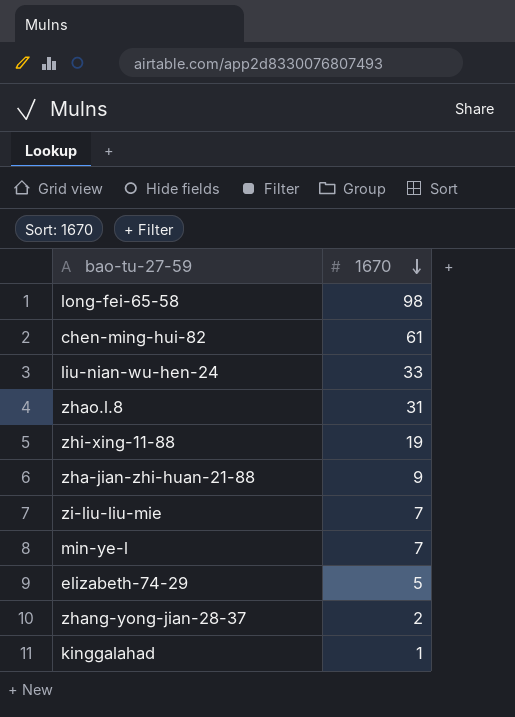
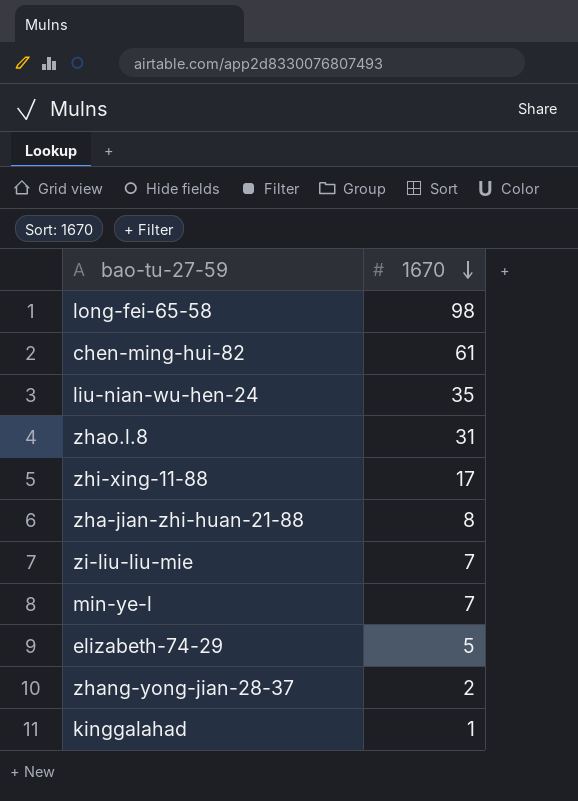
liu-nian-wu-hen-24 | 1670: 33 -> 35
zhi-xing-11-88 | 1670: 19 -> 17
zha-jian-zhi-huan-21-88 | 1670: 9 -> 8

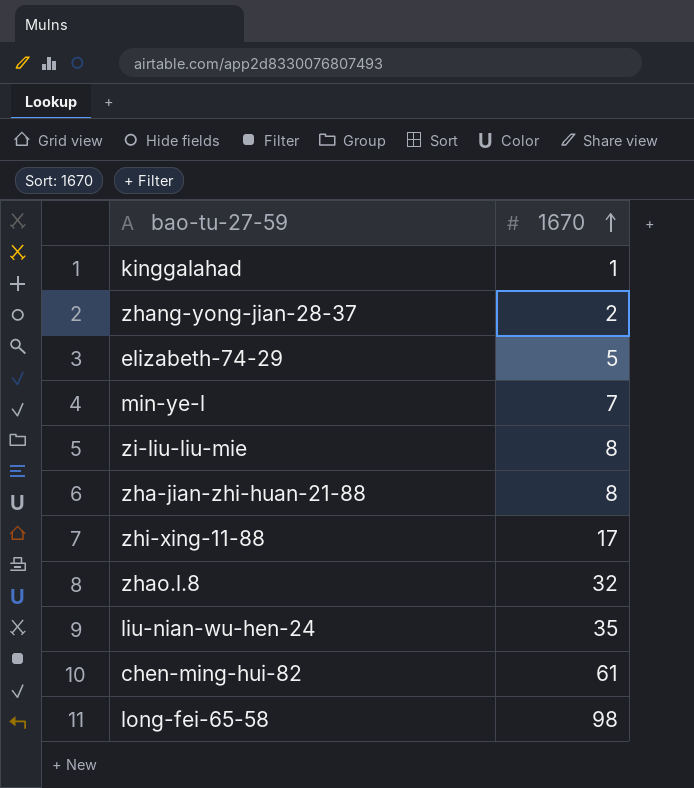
row order: 1670 descending -> 1670 ascending
zi-liu-liu-mie | 1670: 7 -> 8
zhao.l.8 | 1670: 31 -> 32

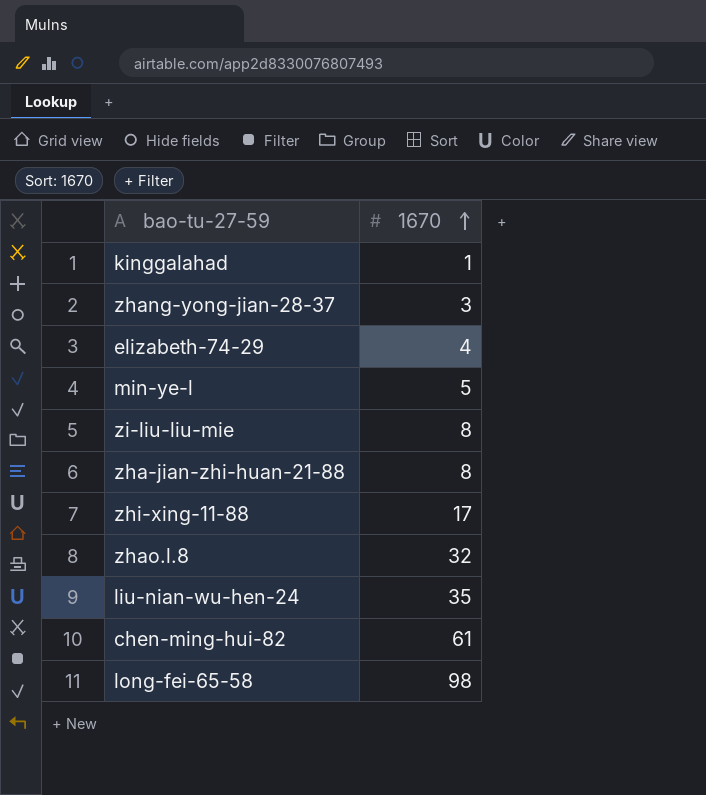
zhang-yong-jian-28-37 | 1670: 2 -> 3
elizabeth-74-29 | 1670: 5 -> 4
min-ye-l | 1670: 7 -> 5

